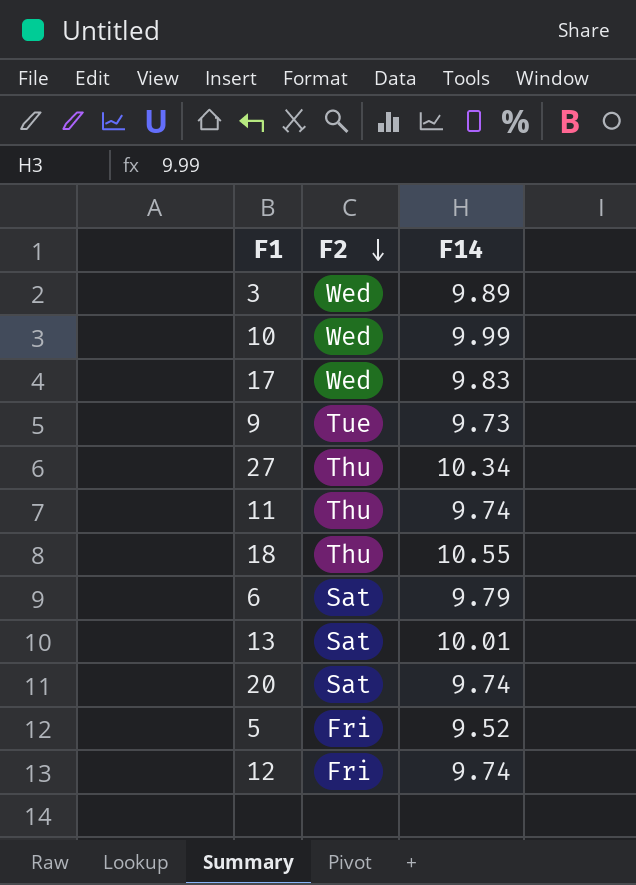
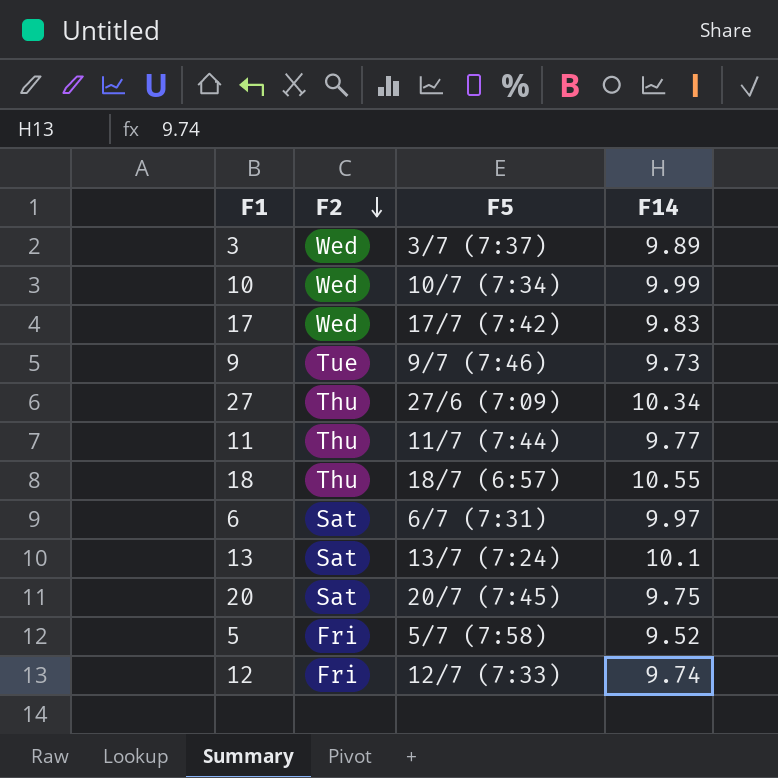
column F5 | position: none -> 3
11 | F14: 9.74 -> 9.77
6 | F14: 9.79 -> 9.97
13 | F14: 10.01 -> 10.1
20 | F14: 9.74 -> 9.75

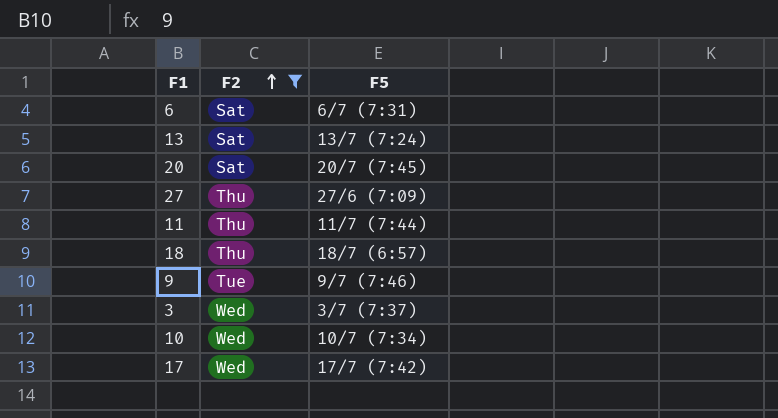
filter: none -> F2 != Fri
row order: F2 descending -> F2 ascending
column F14 | position: 4 -> none

